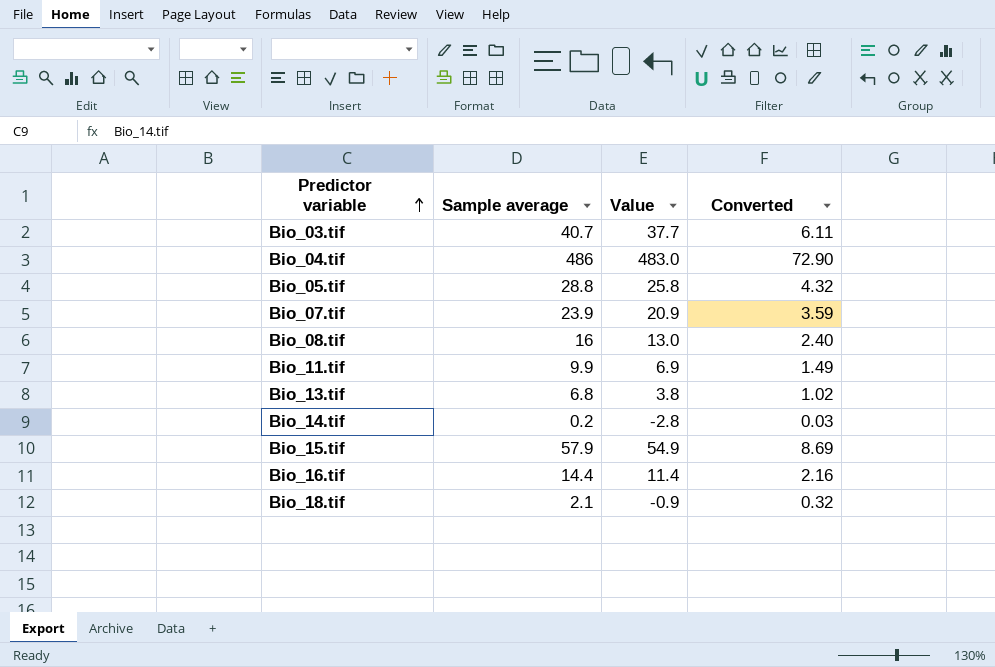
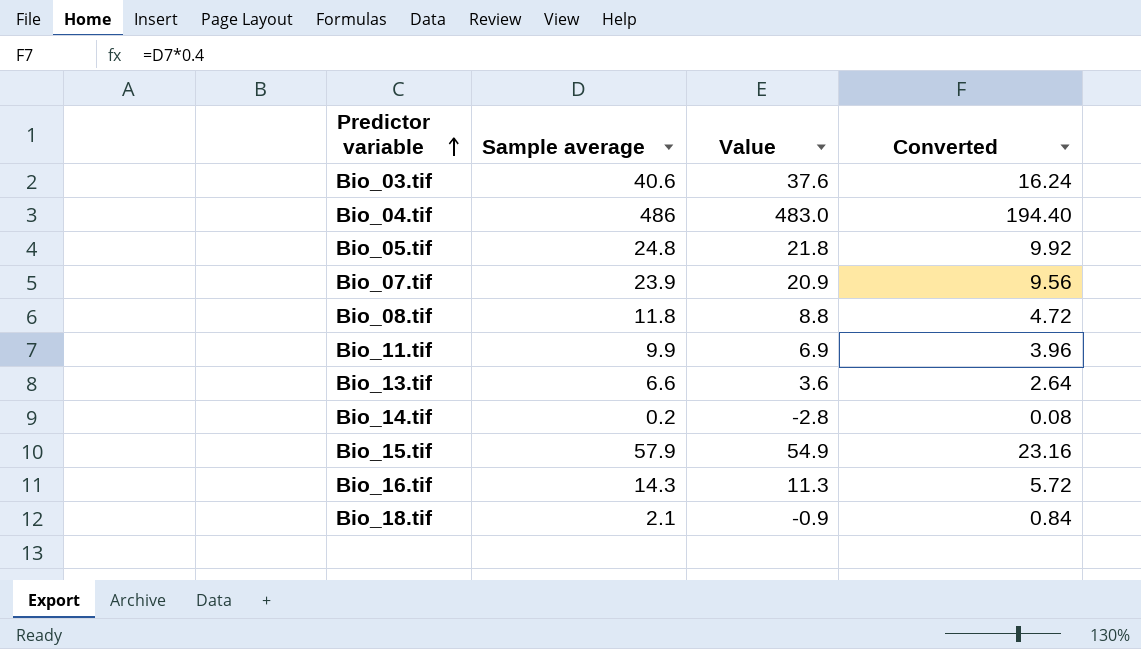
column Converted | formula: [Sample average] * 0.15 -> [Sample average] * 0.4
Bio_03.tif | Sample average: 40.7 -> 40.6
Bio_03.tif | Value: 37.7 -> 37.6
Bio_05.tif | Sample average: 28.8 -> 24.8
Bio_05.tif | Value: 25.8 -> 21.8
Bio_08.tif | Sample average: 16 -> 11.8
Bio_08.tif | Value: 13.0 -> 8.8
Bio_13.tif | Sample average: 6.8 -> 6.6
Bio_13.tif | Value: 3.8 -> 3.6
Bio_16.tif | Sample average: 14.4 -> 14.3
Bio_16.tif | Value: 11.4 -> 11.3

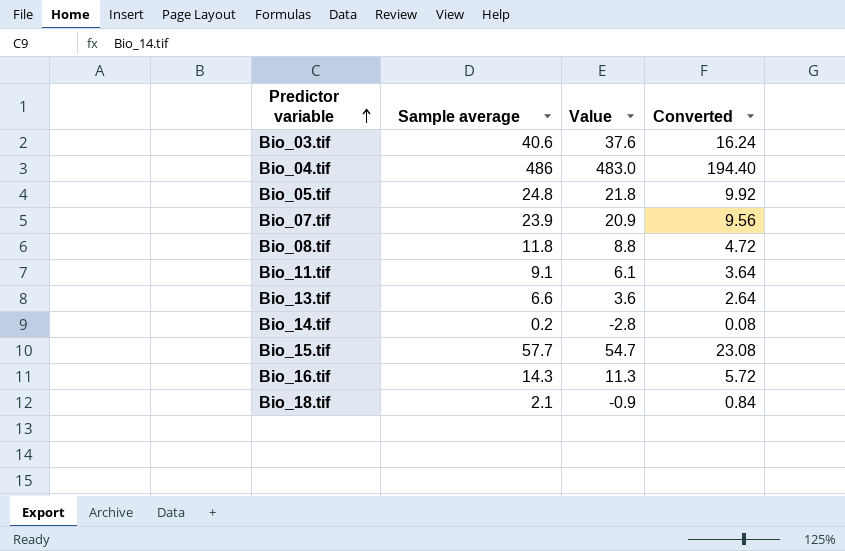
Bio_11.tif | Sample average: 9.9 -> 9.1
Bio_11.tif | Value: 6.9 -> 6.1
Bio_11.tif | Converted: 3.96 -> 3.64
Bio_15.tif | Sample average: 57.9 -> 57.7
Bio_15.tif | Value: 54.9 -> 54.7
Bio_15.tif | Converted: 23.16 -> 23.08

